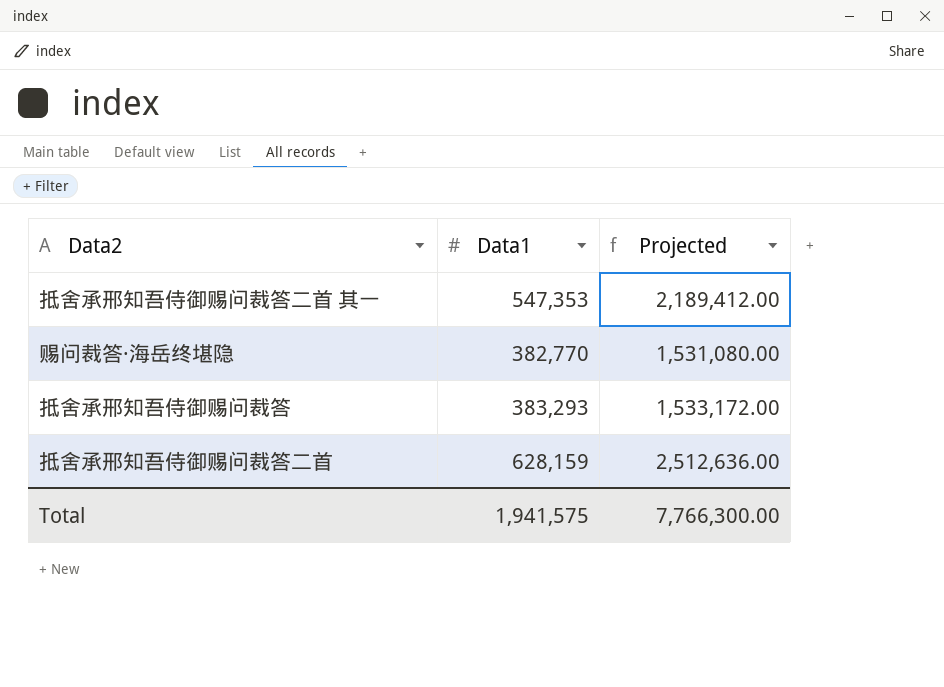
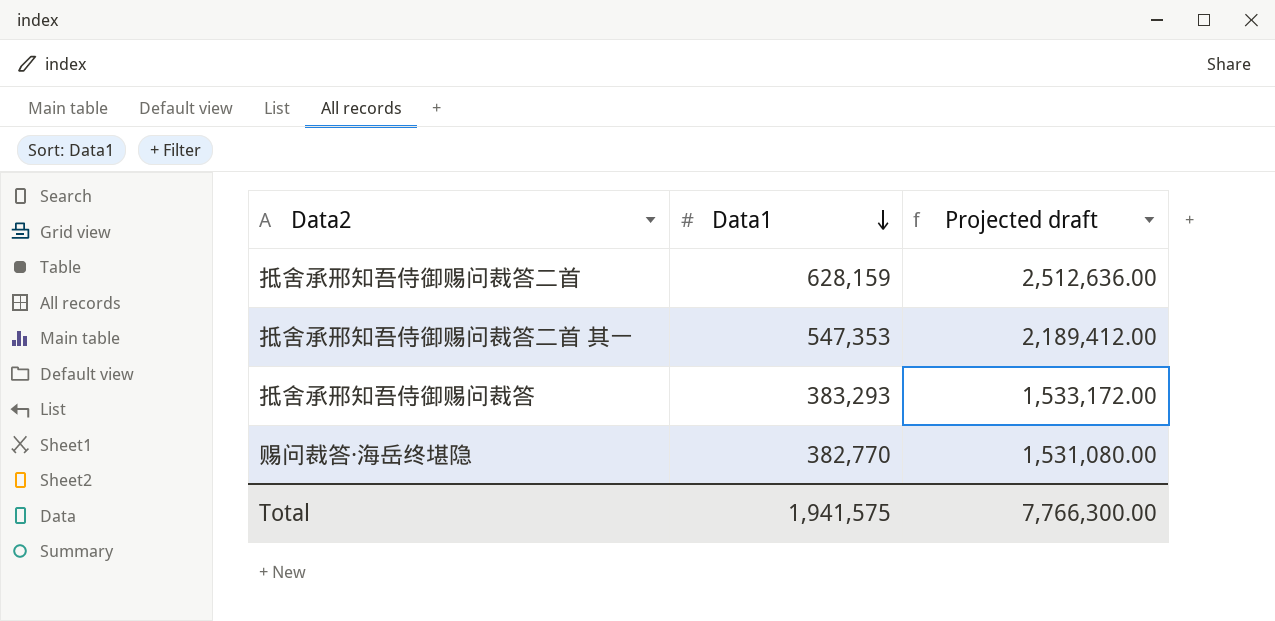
row order: none -> Data1 descending
column name: Projected -> Projected draft

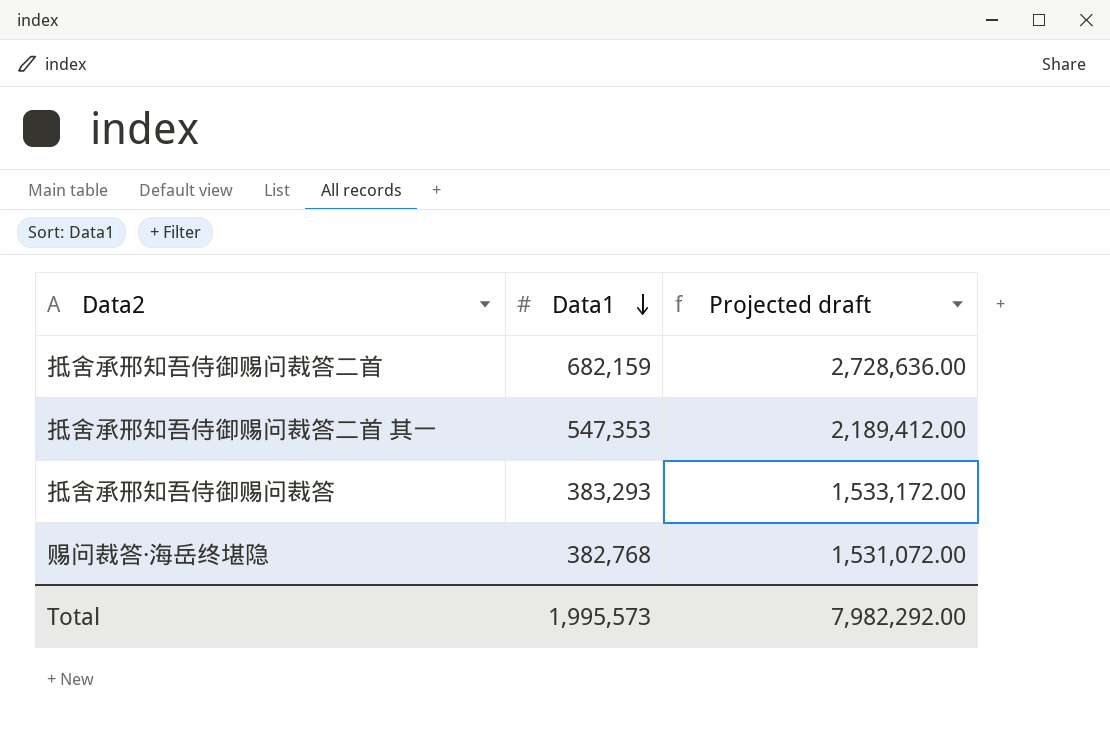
抵舍承邢知吾侍御赐问裁答二首 | Data1: 628,159 -> 682,159
抵舍承邢知吾侍御赐问裁答二首 | Projected draft: 2,512,636.00 -> 2,728,636.00
赐问裁答·海岳终堪隐 | Data1: 382,770 -> 382,768
赐问裁答·海岳终堪隐 | Projected draft: 1,531,080.00 -> 1,531,072.00
Total | Data1: 1,941,575 -> 1,995,573
Total | Projected draft: 7,766,300.00 -> 7,982,292.00

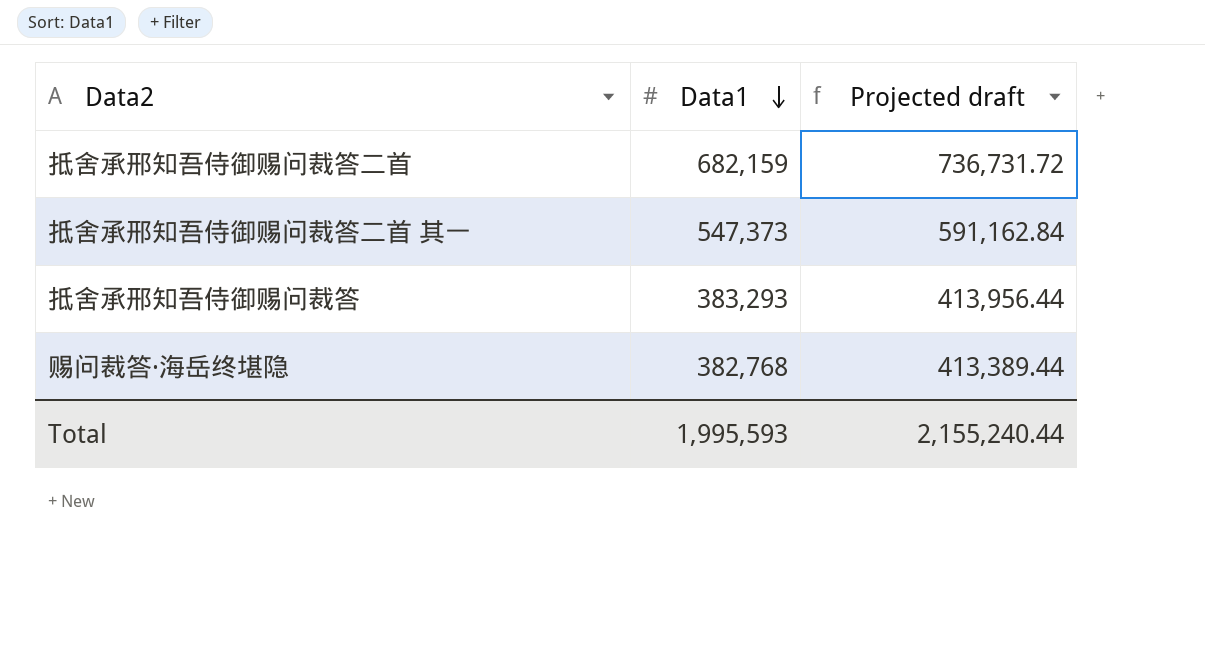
column Projected draft | formula: [Data1] * 4 -> [Data1] * 1.08
抵舍承邢知吾侍御赐问裁答二首 其一 | Data1: 547,353 -> 547,373
Total | Data1: 1,995,573 -> 1,995,593
Total | Projected draft: 7,982,292.00 -> 2,155,240.44

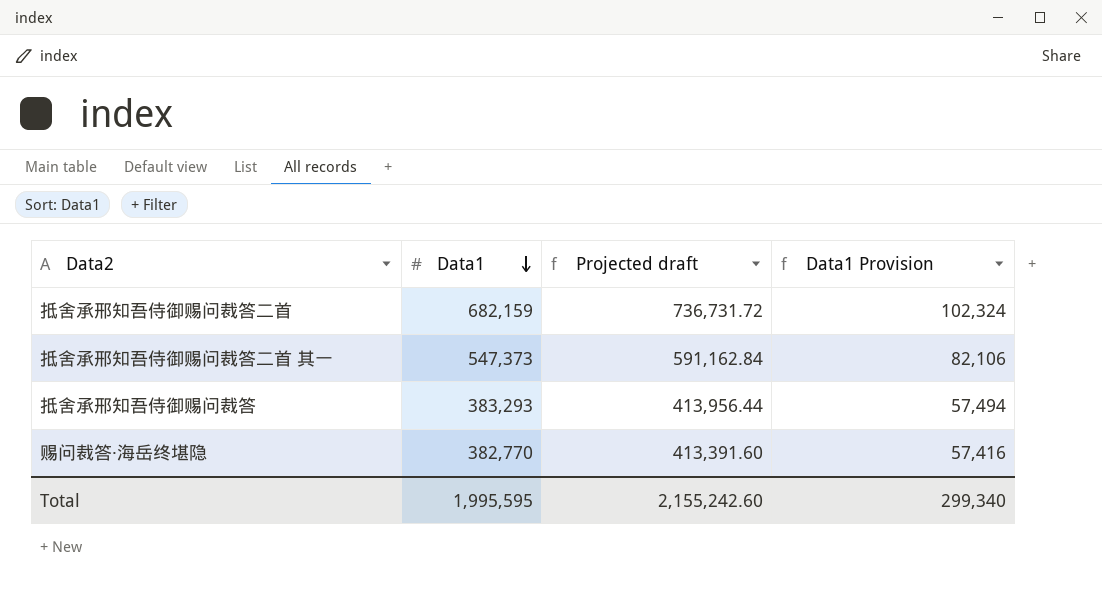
column Data1 Provision | formula: none -> [Data1] * 0.15
赐问裁答·海岳终堪隐 | Data1: 382,768 -> 382,770
赐问裁答·海岳终堪隐 | Projected draft: 413,389.44 -> 413,391.60
Total | Data1: 1,995,593 -> 1,995,595
Total | Projected draft: 2,155,240.44 -> 2,155,242.60

